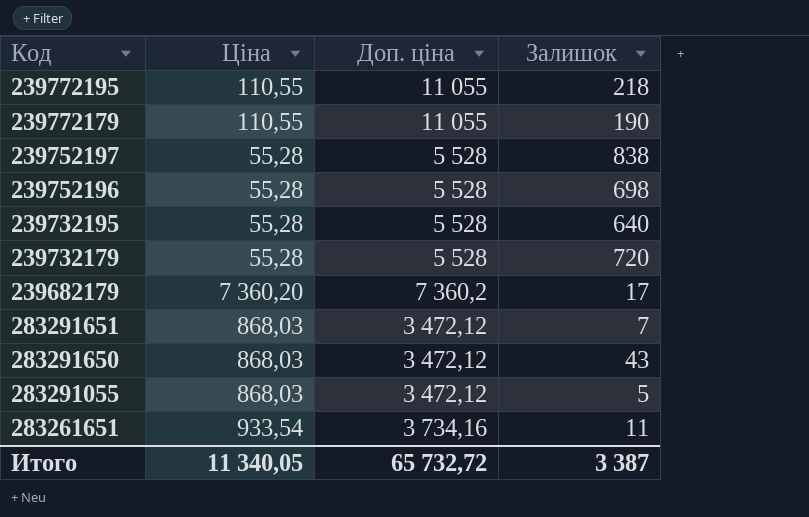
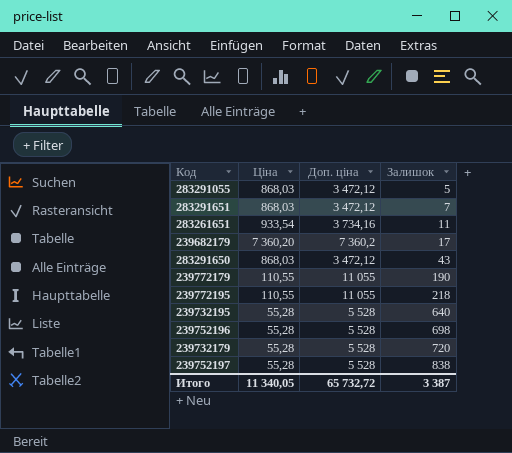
row order: none -> Залишок ascending

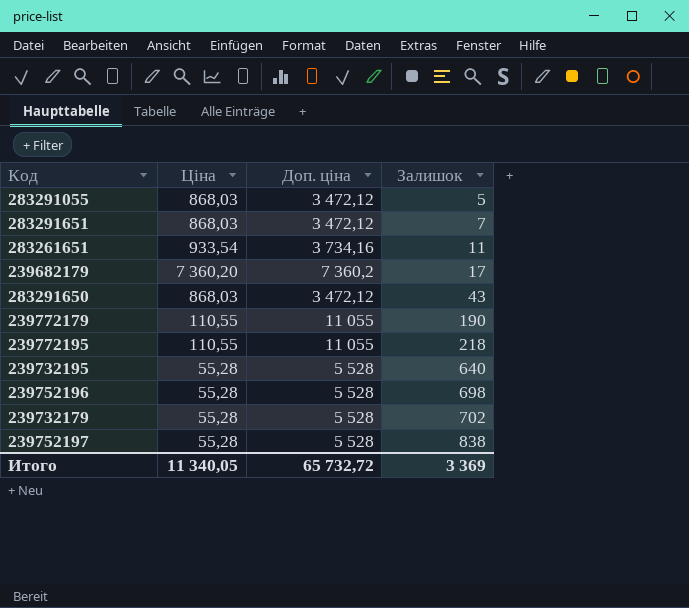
239732179 | Залишок: 720 -> 702
Итого | Залишок: 3 387 -> 3 369

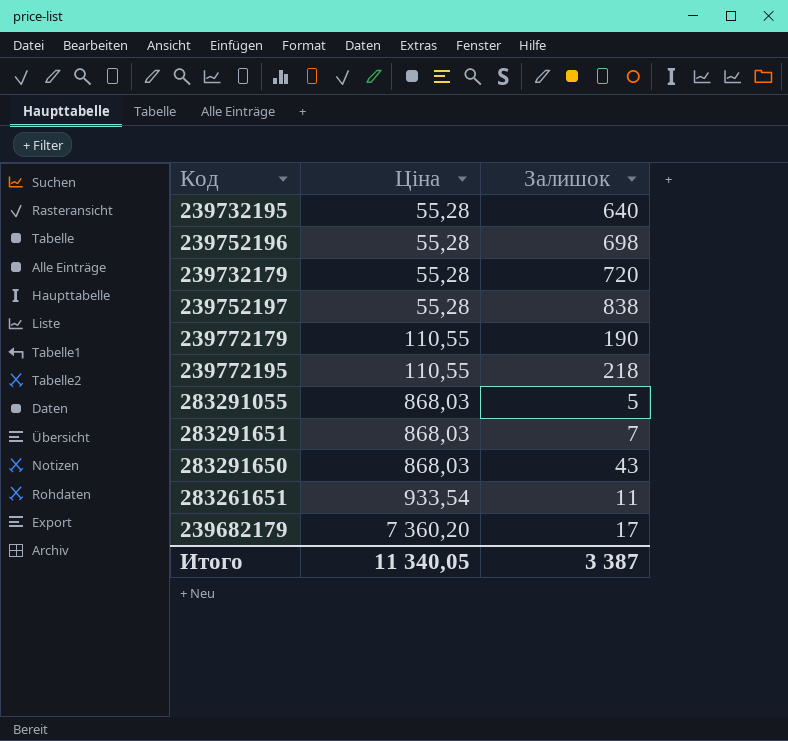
row order: Залишок ascending -> Ціна ascending
column Доп. ціна | position: 3 -> none
239732179 | Залишок: 702 -> 720
Итого | Залишок: 3 369 -> 3 387

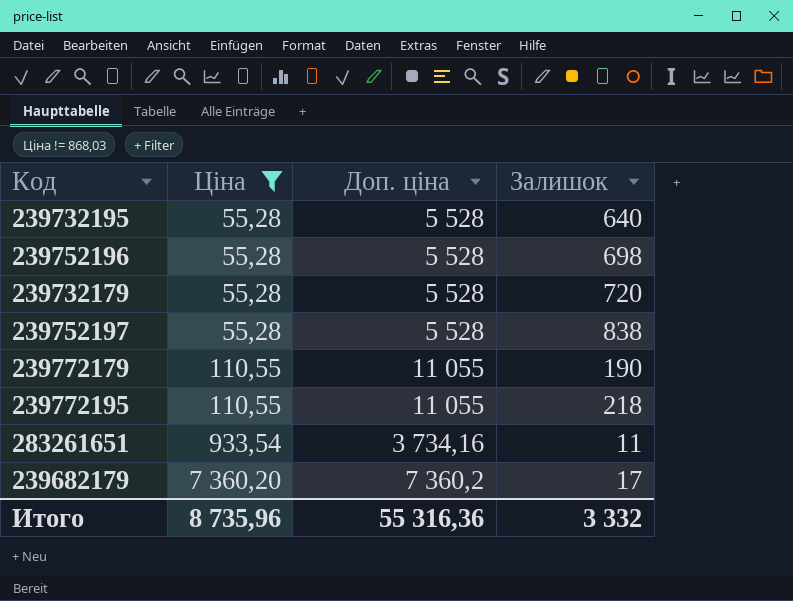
filter: none -> Ціна != 868,03
column Доп. ціна | position: none -> 3
Итого | Ціна: 11 340,05 -> 8 735,96
Итого | Залишок: 3 387 -> 3 332

